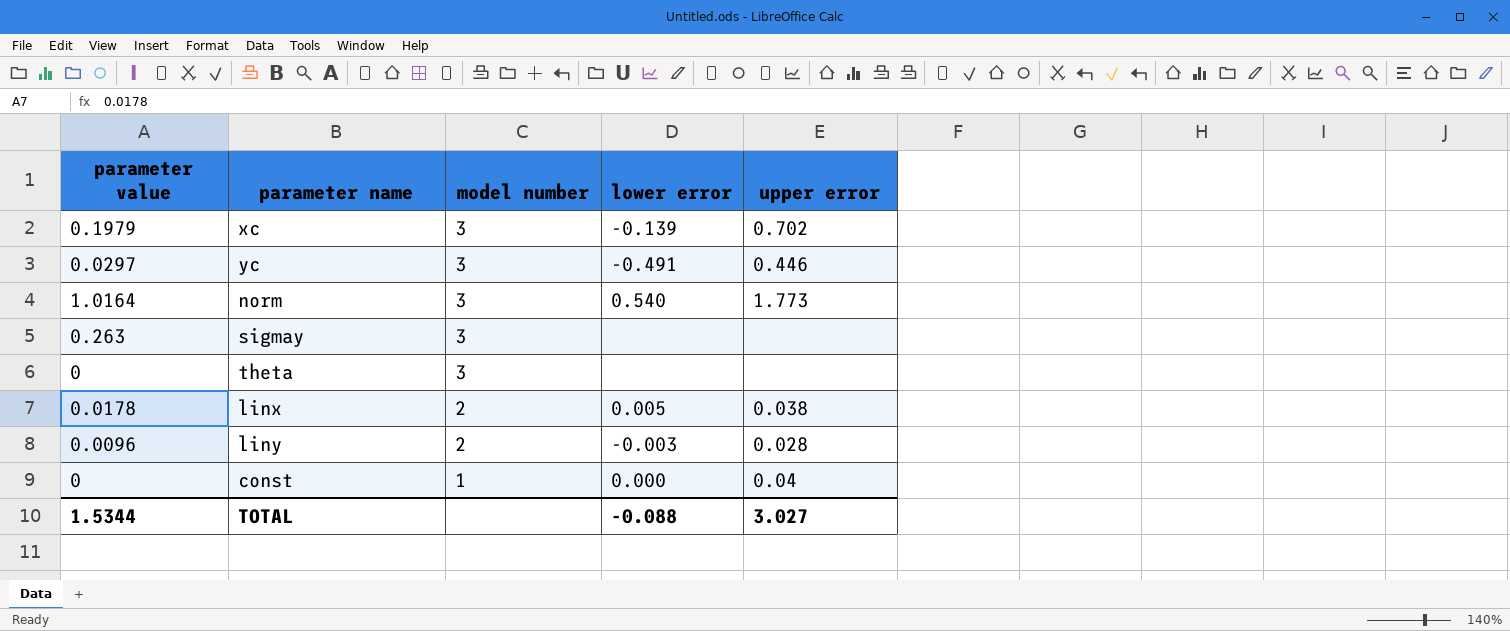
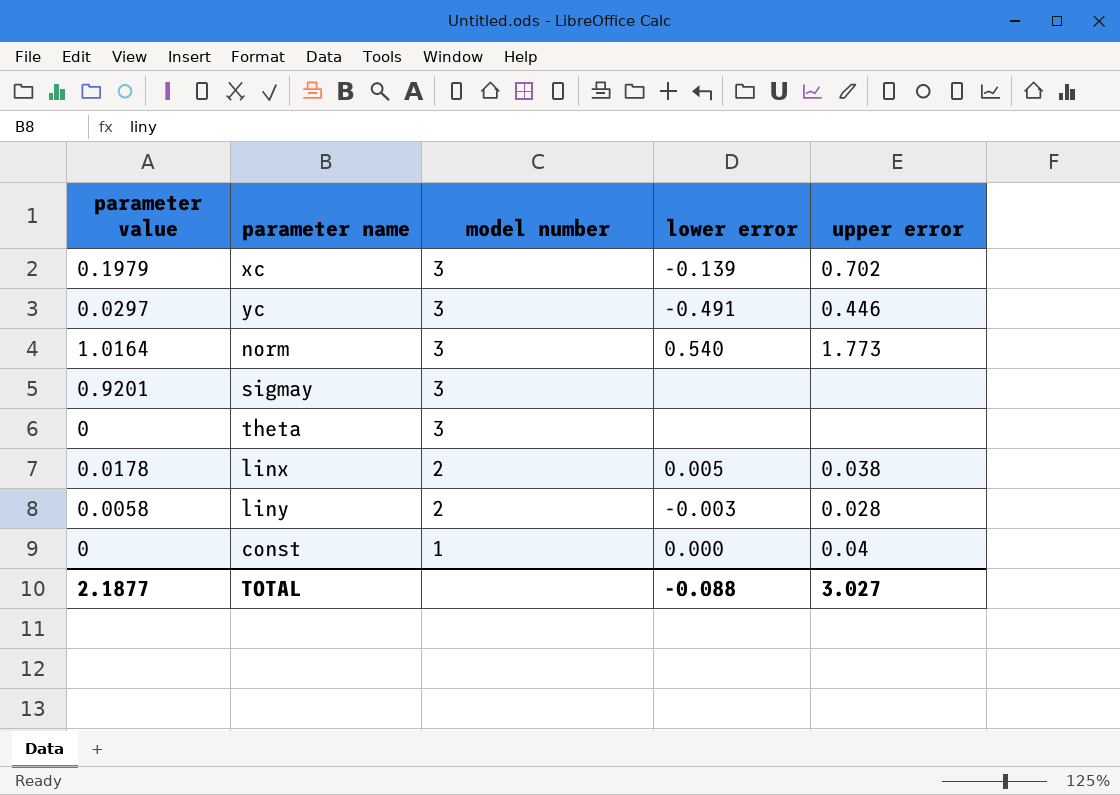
sigmay | parameter value: 0.263 -> 0.9201
liny | parameter value: 0.0096 -> 0.0058
TOTAL | parameter value: 1.5344 -> 2.1877

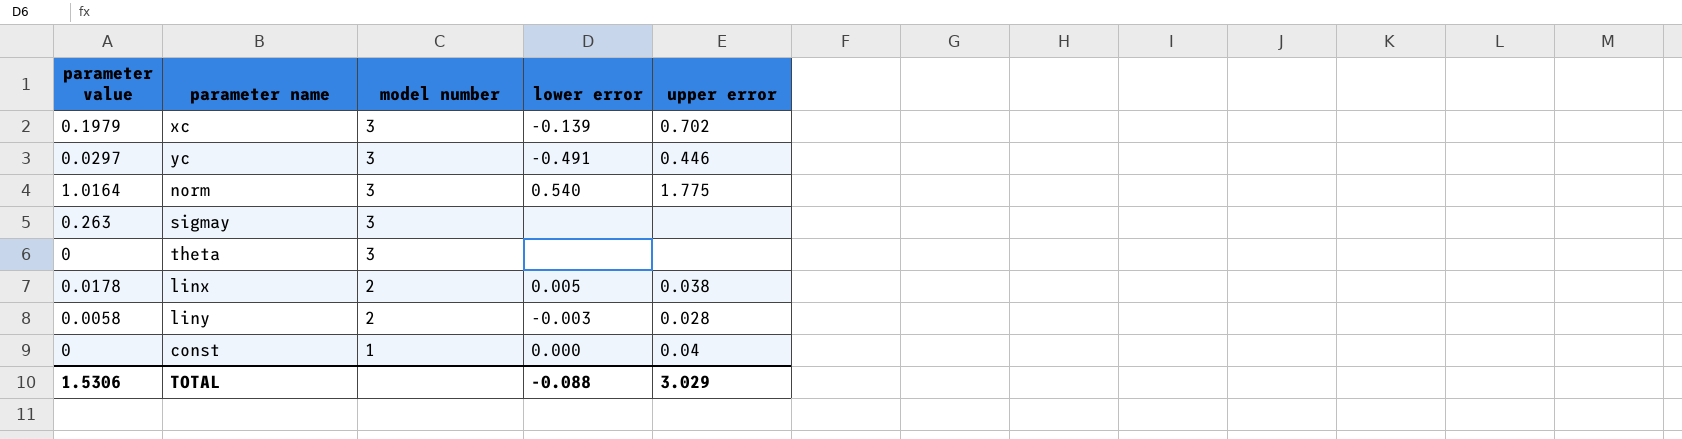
norm | upper error: 1.773 -> 1.775
sigmay | parameter value: 0.9201 -> 0.263
TOTAL | parameter value: 2.1877 -> 1.5306
TOTAL | upper error: 3.027 -> 3.029

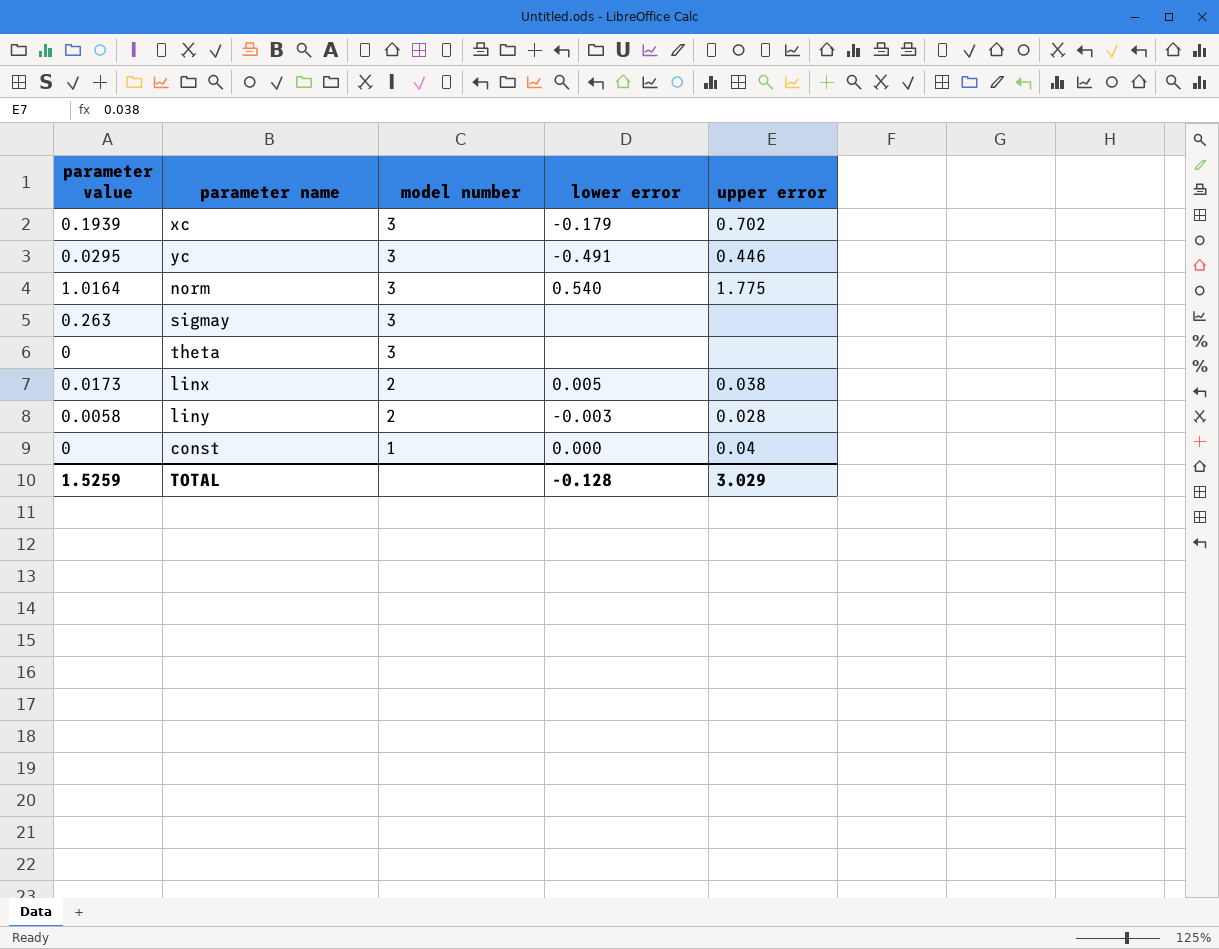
xc | parameter value: 0.1979 -> 0.1939
xc | lower error: -0.139 -> -0.179
yc | parameter value: 0.0297 -> 0.0295
linx | parameter value: 0.0178 -> 0.0173
TOTAL | parameter value: 1.5306 -> 1.5259
TOTAL | lower error: -0.088 -> -0.128

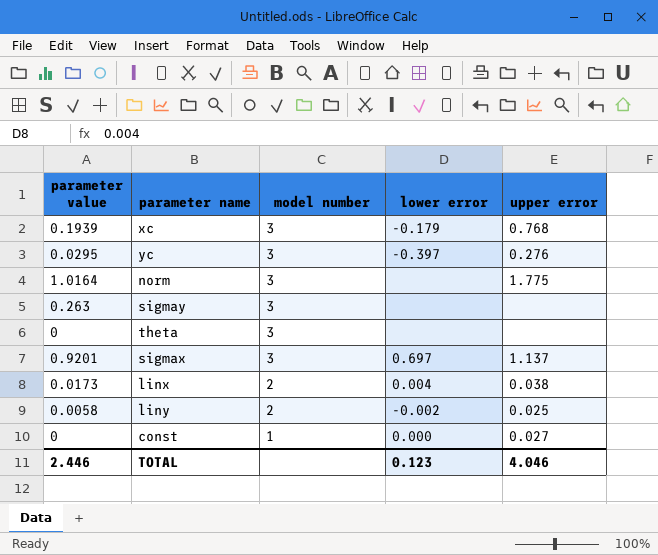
xc | upper error: 0.702 -> 0.768
yc | lower error: -0.491 -> -0.397
yc | upper error: 0.446 -> 0.276
norm | lower error: 0.540 -> none
row sigmax: none -> 0.9201 | 3 | 0.697 | 1.137
linx | lower error: 0.005 -> 0.004
liny | lower error: -0.003 -> -0.002
liny | upper error: 0.028 -> 0.025
const | upper error: 0.04 -> 0.027
TOTAL | parameter value: 1.5259 -> 2.446
TOTAL | lower error: -0.128 -> 0.123
TOTAL | upper error: 3.029 -> 4.046

